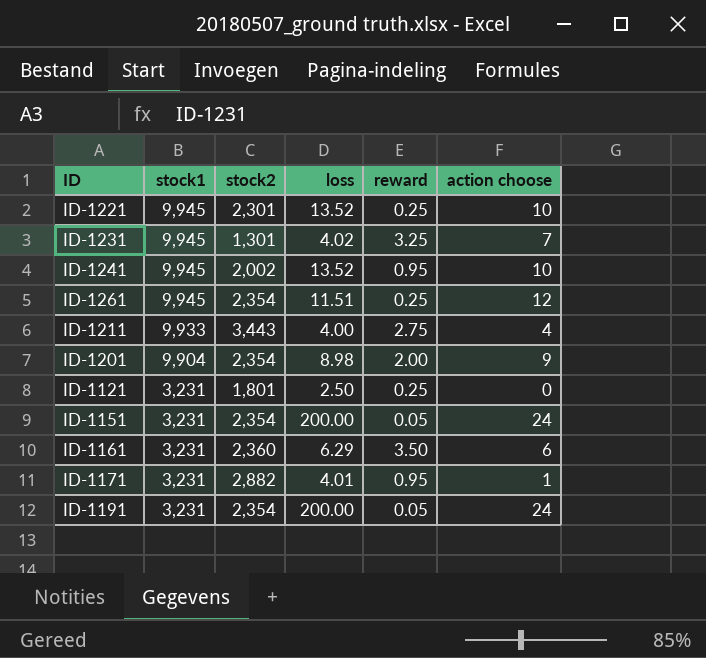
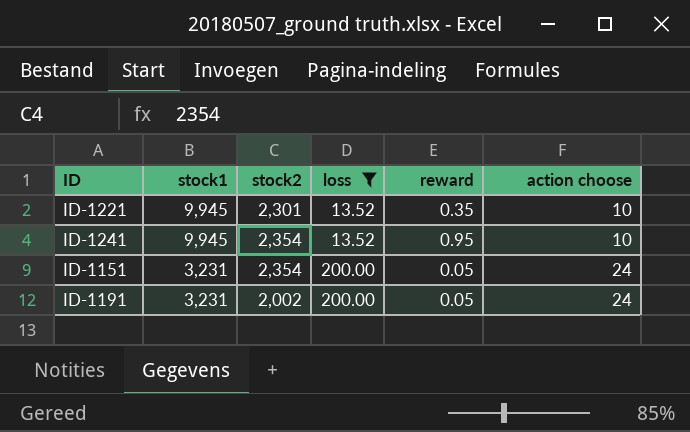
filter: none -> loss >= 13.52
ID-1221 | reward: 0.25 -> 0.35
ID-1241 | stock2: 2,002 -> 2,354
ID-1191 | stock2: 2,354 -> 2,002

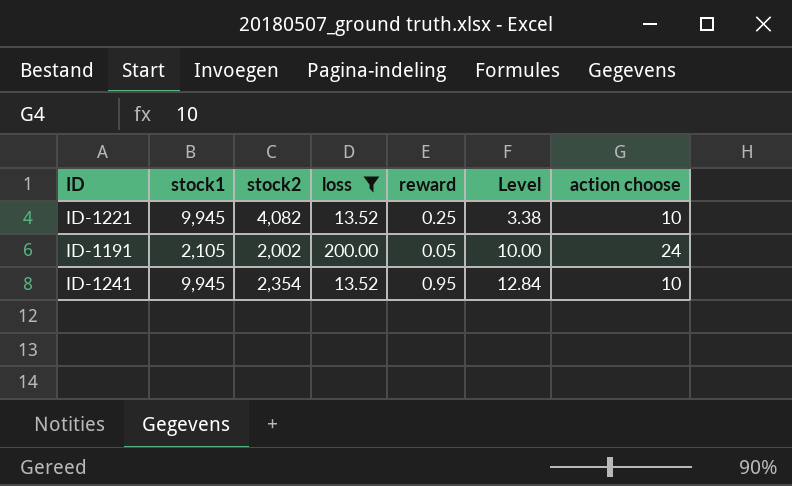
row order: stock1 descending -> Level ascending
column Level | formula: none -> [loss] * [reward]
row ID-1151: 3,231 | 2,354 | 200.00 | 0.05 | 24 -> none
ID-1221 | stock2: 2,301 -> 4,082
ID-1221 | reward: 0.35 -> 0.25
ID-1191 | stock1: 3,231 -> 2,105

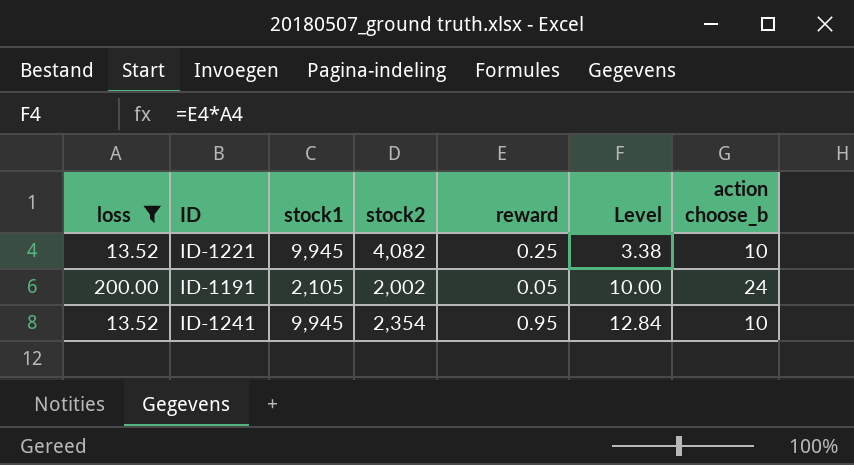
column loss | position: 4 -> 1
column name: action choose -> action choose_b

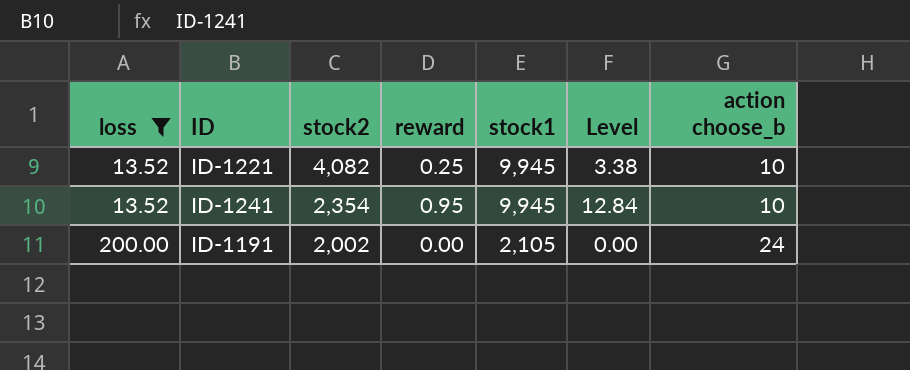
row order: Level ascending -> loss ascending
column stock1 | position: 3 -> 5
ID-1191 | reward: 0.05 -> 0.00
ID-1191 | Level: 10.00 -> 0.00

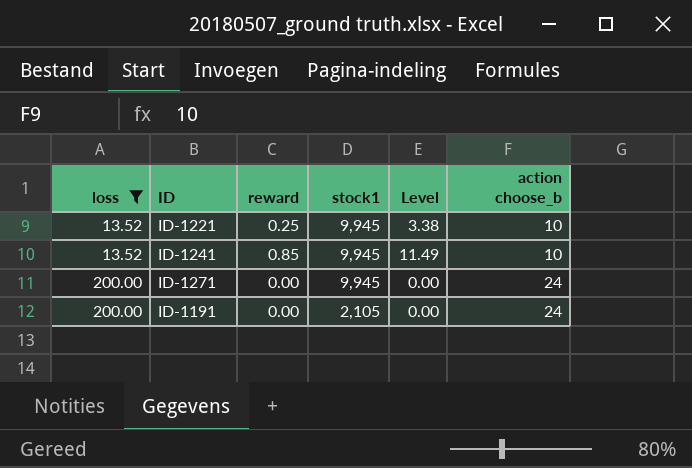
column stock2 | position: 3 -> none
ID-1241 | reward: 0.95 -> 0.85
ID-1241 | Level: 12.84 -> 11.49
row ID-1271: none -> 200.00 | 0.00 | 9,945 | 0.00 | 24

